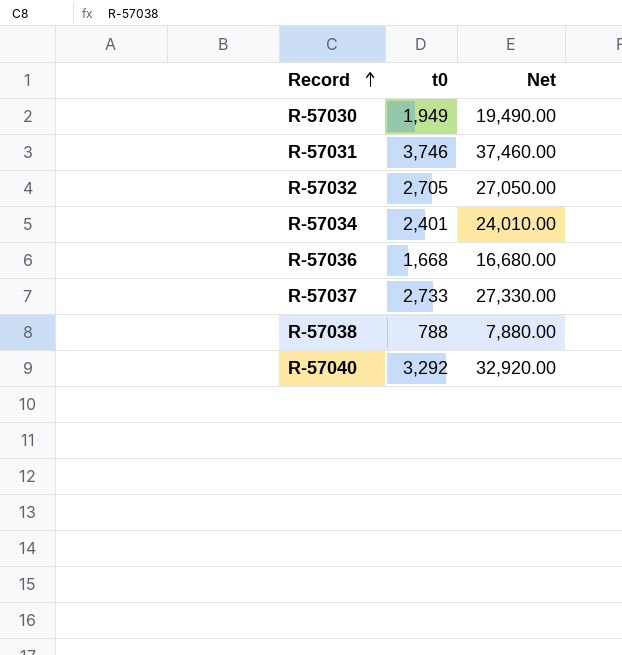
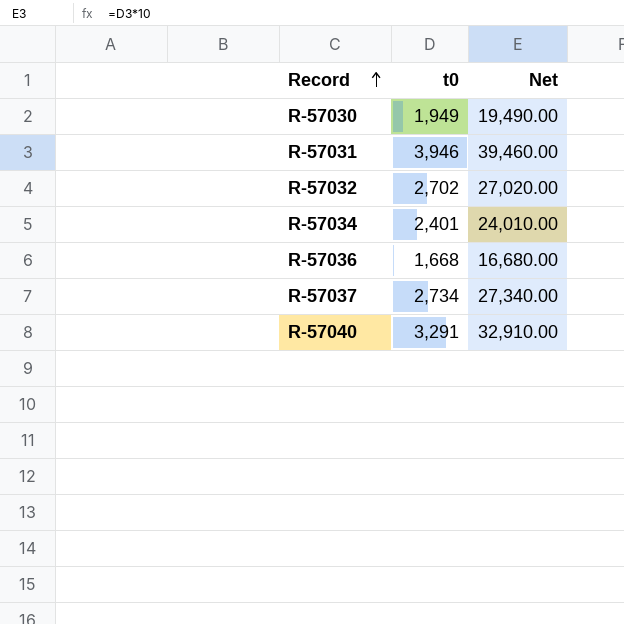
row R-57038: 788 | 7,880.00 -> none
R-57031 | t0: 3,746 -> 3,946
R-57031 | Net: 37,460.00 -> 39,460.00
R-57032 | t0: 2,705 -> 2,702
R-57032 | Net: 27,050.00 -> 27,020.00
R-57037 | t0: 2,733 -> 2,734
R-57037 | Net: 27,330.00 -> 27,340.00
R-57040 | t0: 3,292 -> 3,291
R-57040 | Net: 32,920.00 -> 32,910.00

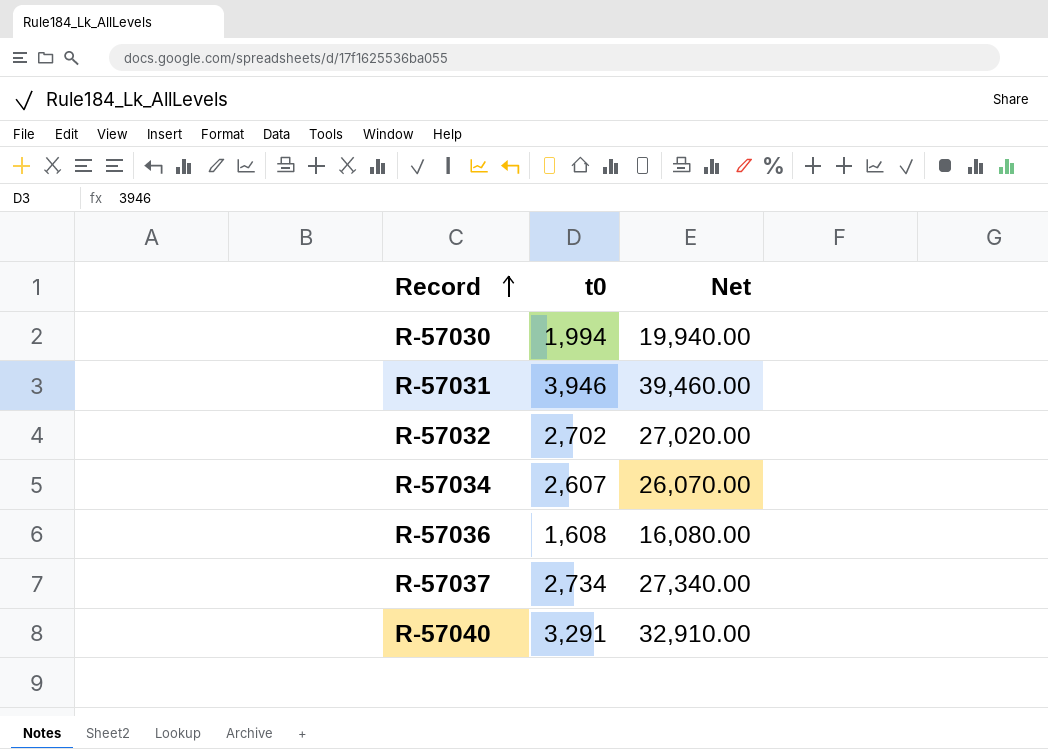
R-57030 | t0: 1,949 -> 1,994
R-57030 | Net: 19,490.00 -> 19,940.00
R-57034 | t0: 2,401 -> 2,607
R-57034 | Net: 24,010.00 -> 26,070.00
R-57036 | t0: 1,668 -> 1,608
R-57036 | Net: 16,680.00 -> 16,080.00

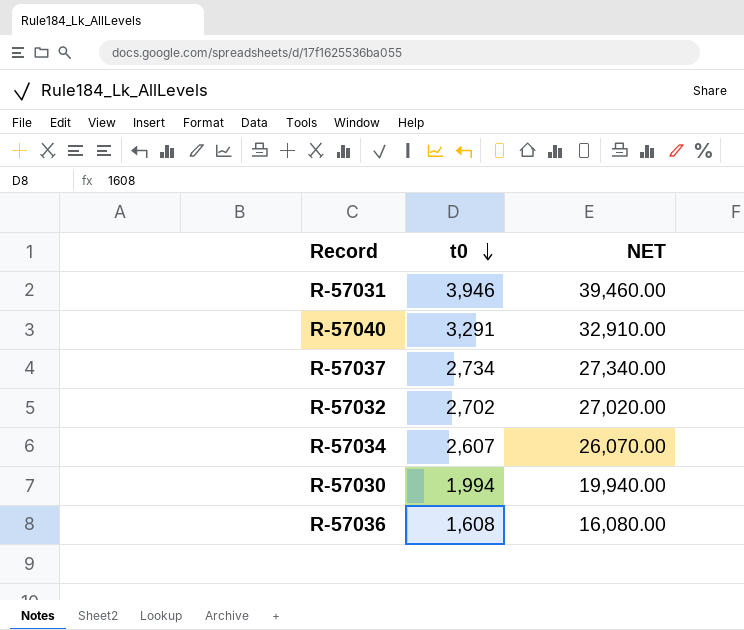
row order: Record ascending -> t0 descending
column name: Net -> NET

